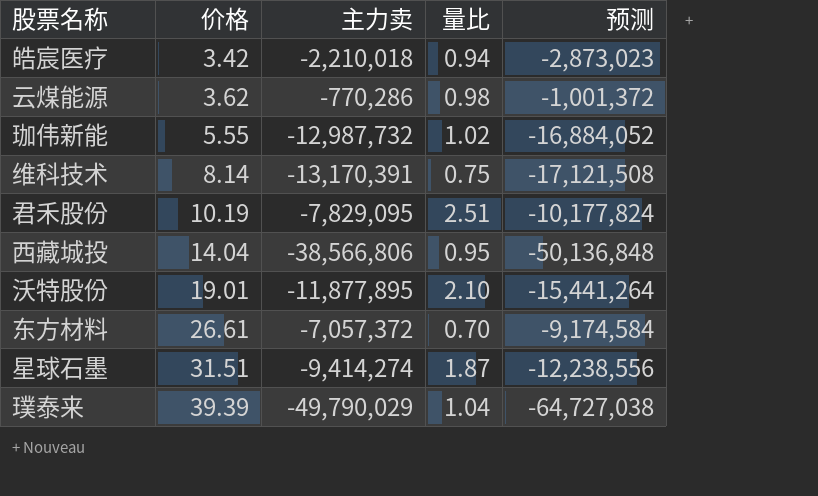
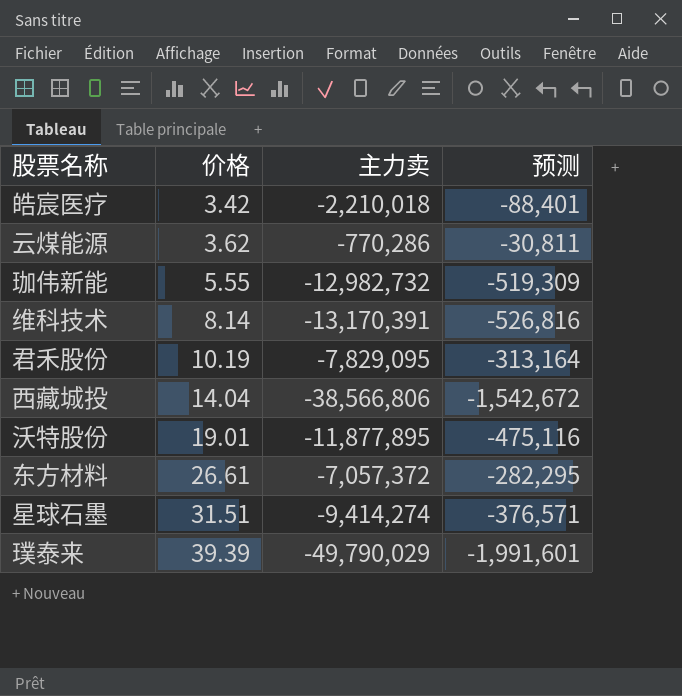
column 量比 | position: 4 -> none
column 预测 | formula: [主力卖] * 1.3 -> [主力卖] * 0.04
珈伟新能 | 主力卖: -12,987,732 -> -12,982,732

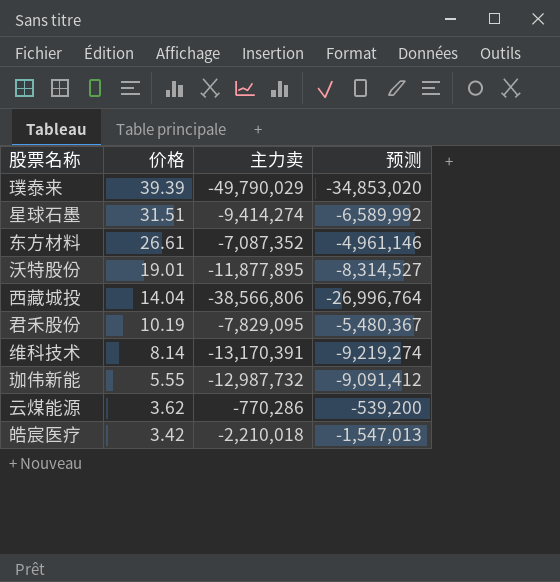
row order: 价格 ascending -> 价格 descending
column 预测 | formula: [主力卖] * 0.04 -> [主力卖] * 0.7
东方材料 | 主力卖: -7,057,372 -> -7,087,352
珈伟新能 | 主力卖: -12,982,732 -> -12,987,732

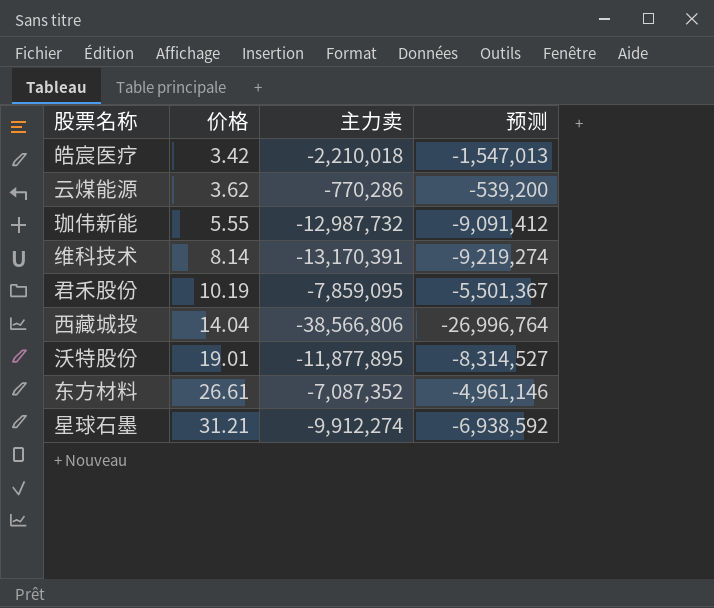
row order: 价格 descending -> 价格 ascending
row 璞泰来: 39.39 | -49,790,029 | -34,853,020 -> none
君禾股份 | 主力卖: -7,829,095 -> -7,859,095
君禾股份 | 预测: -5,480,367 -> -5,501,367
星球石墨 | 价格: 31.51 -> 31.21
星球石墨 | 主力卖: -9,414,274 -> -9,912,274
星球石墨 | 预测: -6,589,992 -> -6,938,592

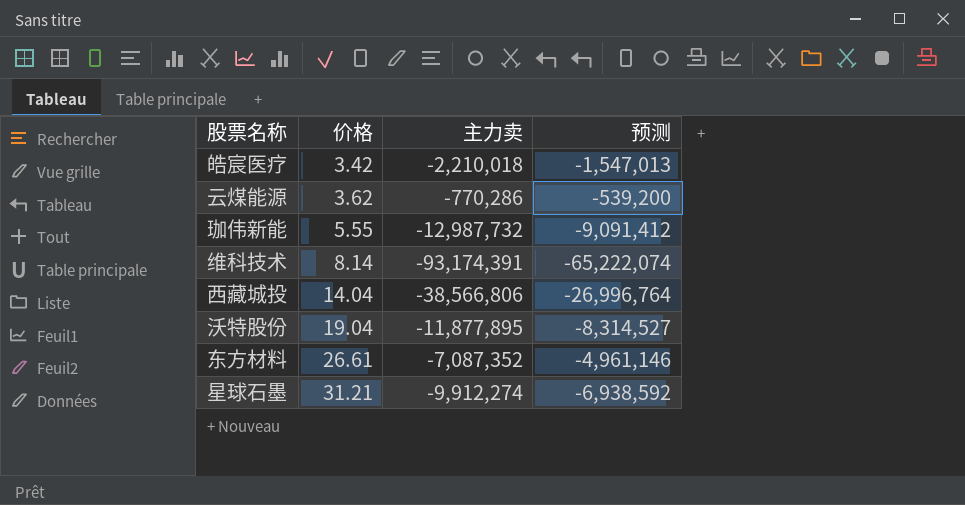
row 君禾股份: 10.19 | -7,859,095 | -5,501,367 -> none
维科技术 | 主力卖: -13,170,391 -> -93,174,391
维科技术 | 预测: -9,219,274 -> -65,222,074
沃特股份 | 价格: 19.01 -> 19.04

